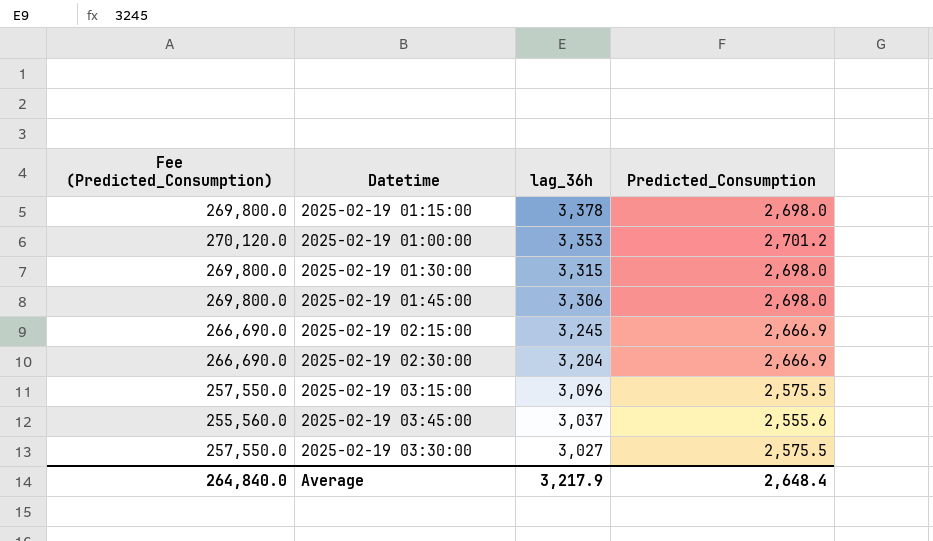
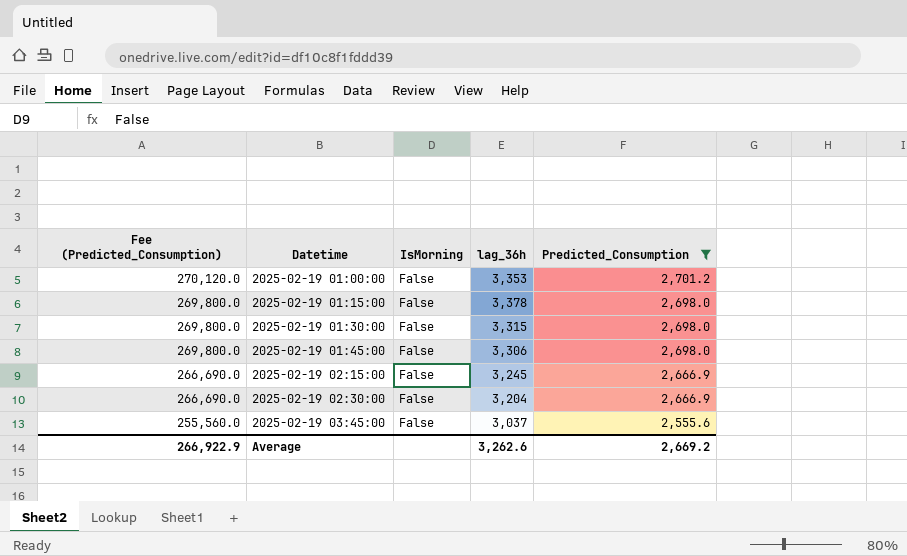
filter: none -> Predicted_Consumption != 2,575.5
row order: lag_36h descending -> Fee (Predicted_Consumption) descending
column IsMorning | position: none -> 3
Average | Fee (Predicted_Consumption): 264,840.0 -> 266,922.9
Average | lag_36h: 3,217.9 -> 3,262.6
Average | Predicted_Consumption: 2,648.4 -> 2,669.2

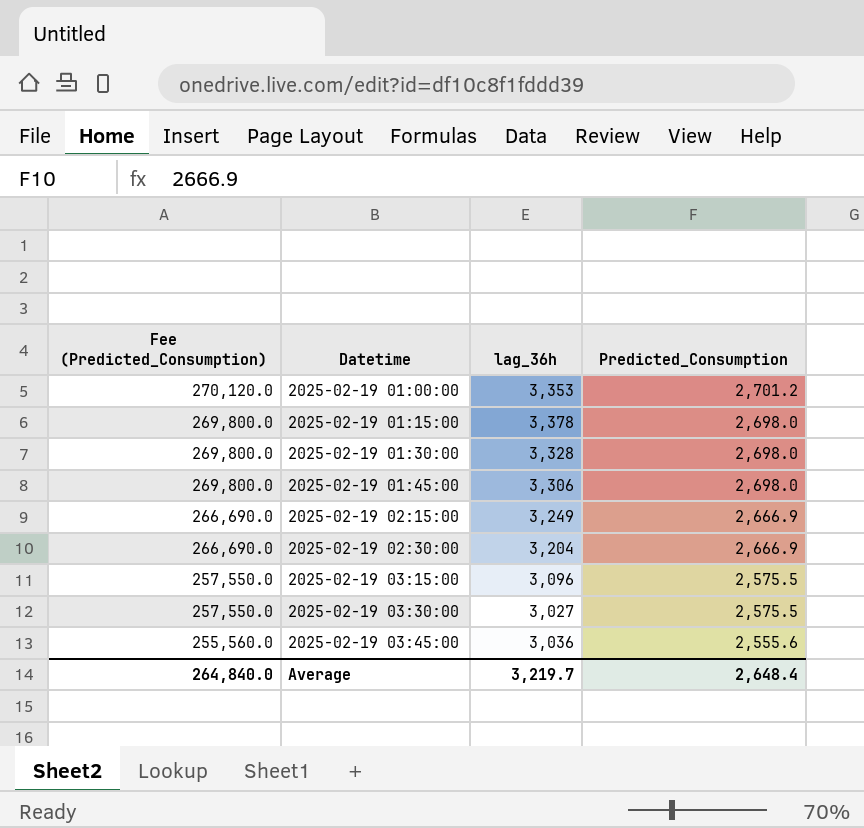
filter: Predicted_Consumption != 2,575.5 -> none
column IsMorning | position: 3 -> none
2025-02-19 01:30:00 | lag_36h: 3,315 -> 3,328
2025-02-19 02:15:00 | lag_36h: 3,245 -> 3,249
2025-02-19 03:45:00 | lag_36h: 3,037 -> 3,036
Average | Fee (Predicted_Consumption): 266,922.9 -> 264,840.0
Average | lag_36h: 3,262.6 -> 3,219.7
Average | Predicted_Consumption: 2,669.2 -> 2,648.4

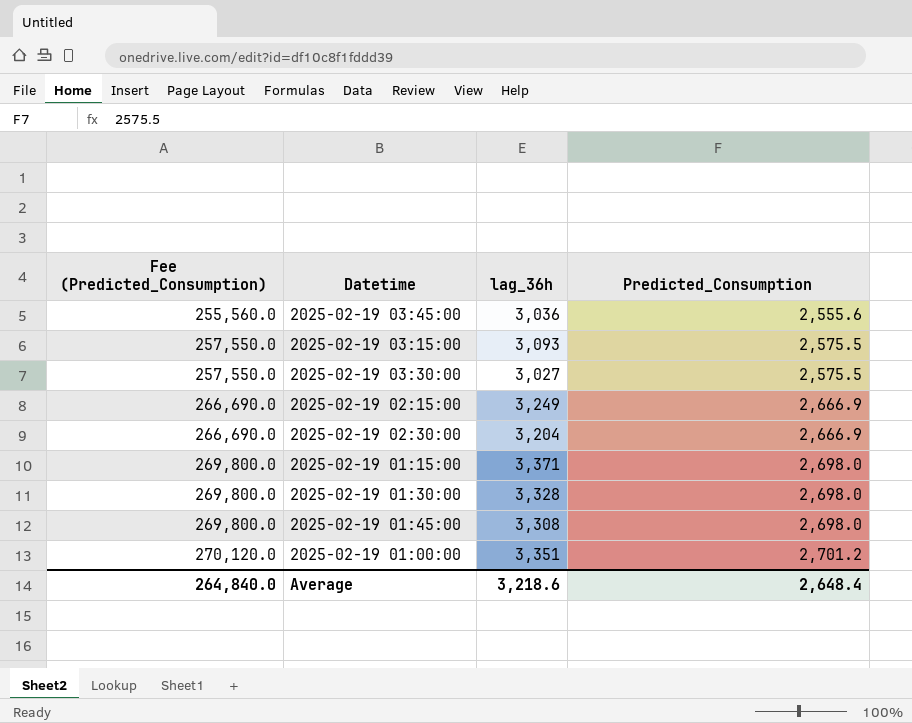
row order: Fee (Predicted_Consumption) descending -> Fee (Predicted_Consumption) ascending
2025-02-19 03:15:00 | lag_36h: 3,096 -> 3,093
2025-02-19 01:15:00 | lag_36h: 3,378 -> 3,371
2025-02-19 01:45:00 | lag_36h: 3,306 -> 3,308
2025-02-19 01:00:00 | lag_36h: 3,353 -> 3,351
Average | lag_36h: 3,219.7 -> 3,218.6

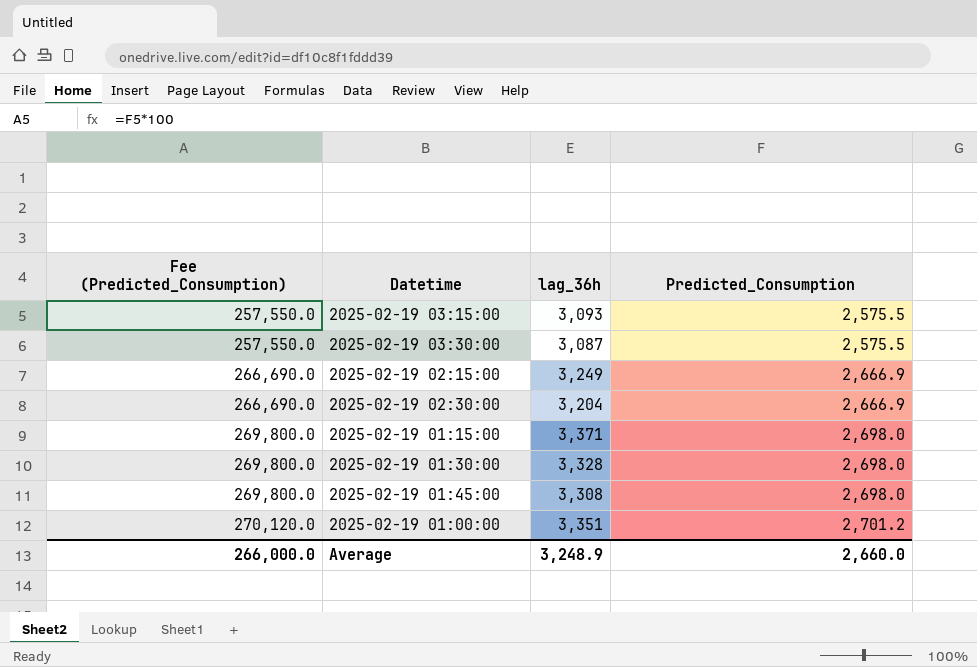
row 2025-02-19 03:45:00: 255,560.0 | 3,036 | 2,555.6 -> none
2025-02-19 03:30:00 | lag_36h: 3,027 -> 3,087
Average | Fee (Predicted_Consumption): 264,840.0 -> 266,000.0
Average | lag_36h: 3,218.6 -> 3,248.9
Average | Predicted_Consumption: 2,648.4 -> 2,660.0

